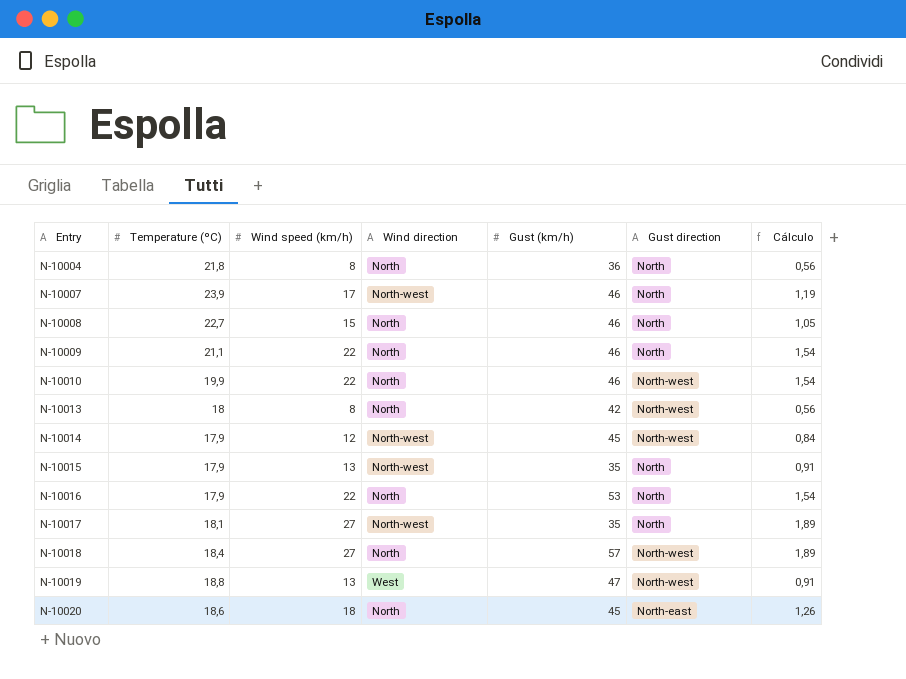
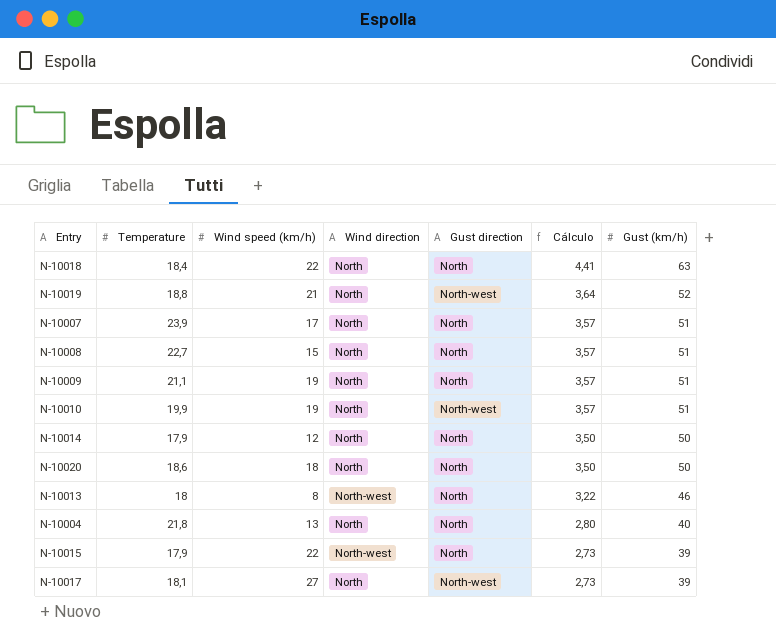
row order: Entry ascending -> Cálculo descending
column name: Temperature (ºC) -> Temperature
column Cálculo | formula: [Wind speed (km/h)] * 0,07 -> [Gust (km/h)] * 0,07
column Gust (km/h) | position: 5 -> 7
row N-10016: 17,9 | 22 | North | 53 | North | 1,54 -> none
N-10018 | Wind speed (km/h): 27 -> 22
N-10018 | Gust direction: North-west -> North
N-10018 | Gust (km/h): 57 -> 63
N-10019 | Wind speed (km/h): 13 -> 21
N-10019 | Wind direction: West -> North
N-10019 | Gust (km/h): 47 -> 52
N-10007 | Wind direction: North-west -> North
N-10007 | Gust (km/h): 46 -> 51
N-10008 | Gust (km/h): 46 -> 51
N-10009 | Wind speed (km/h): 22 -> 19
N-10009 | Gust (km/h): 46 -> 51
N-10010 | Wind speed (km/h): 22 -> 19
N-10010 | Gust (km/h): 46 -> 51
N-10014 | Wind direction: North-west -> North
N-10014 | Gust direction: North-west -> North
N-10014 | Gust (km/h): 45 -> 50
N-10020 | Gust direction: North-east -> North
N-10020 | Gust (km/h): 45 -> 50
N-10013 | Wind direction: North -> North-west
N-10013 | Gust direction: North-west -> North
N-10013 | Gust (km/h): 42 -> 46
N-10004 | Wind speed (km/h): 8 -> 13
N-10004 | Gust (km/h): 36 -> 40
N-10015 | Wind speed (km/h): 13 -> 22
N-10015 | Gust (km/h): 35 -> 39
N-10017 | Wind direction: North-west -> North
N-10017 | Gust direction: North -> North-west
N-10017 | Gust (km/h): 35 -> 39

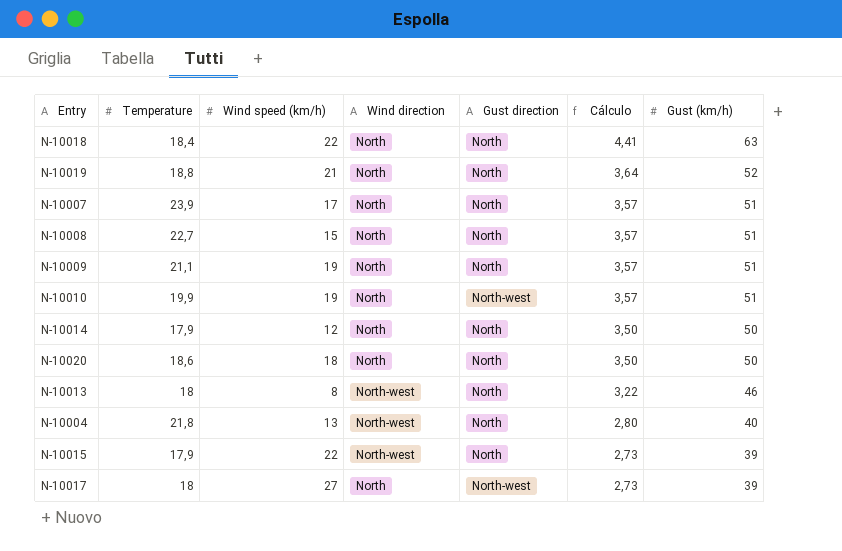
N-10019 | Gust direction: North-west -> North
N-10004 | Wind direction: North -> North-west
N-10017 | Temperature: 18,1 -> 18

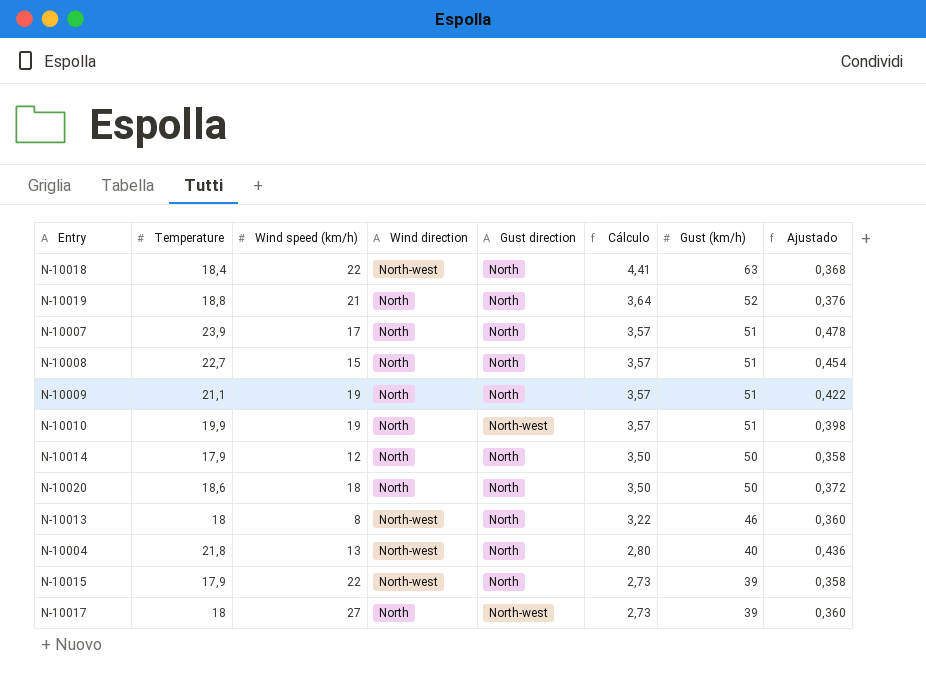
column Ajustado | formula: none -> [Temperature] * 0,02
N-10018 | Wind direction: North -> North-west

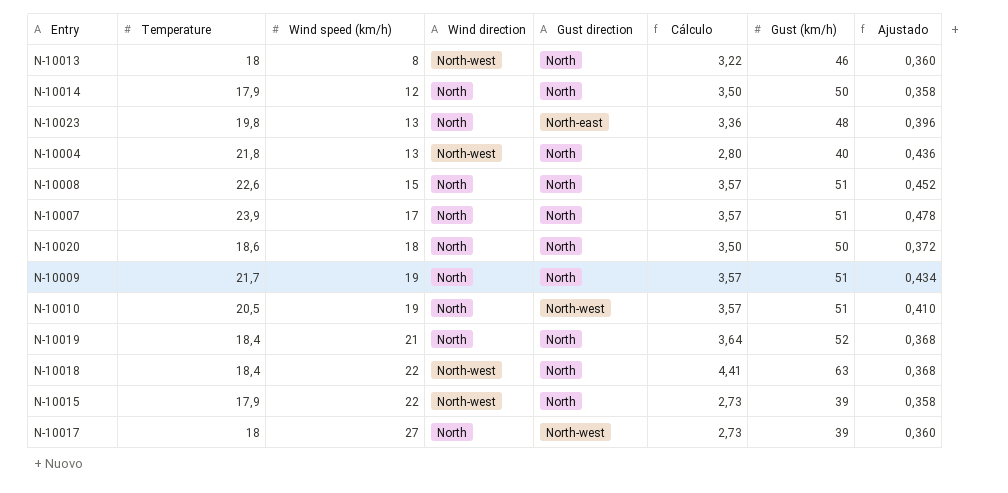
row order: Cálculo descending -> Wind speed (km/h) ascending
row N-10023: none -> 19,8 | 13 | North | North-east | 3,36 | 48 | 0,396
N-10008 | Temperature: 22,7 -> 22,6
N-10008 | Ajustado: 0,454 -> 0,452
N-10009 | Temperature: 21,1 -> 21,7
N-10009 | Ajustado: 0,422 -> 0,434
N-10010 | Temperature: 19,9 -> 20,5
N-10010 | Ajustado: 0,398 -> 0,410
N-10019 | Temperature: 18,8 -> 18,4
N-10019 | Ajustado: 0,376 -> 0,368

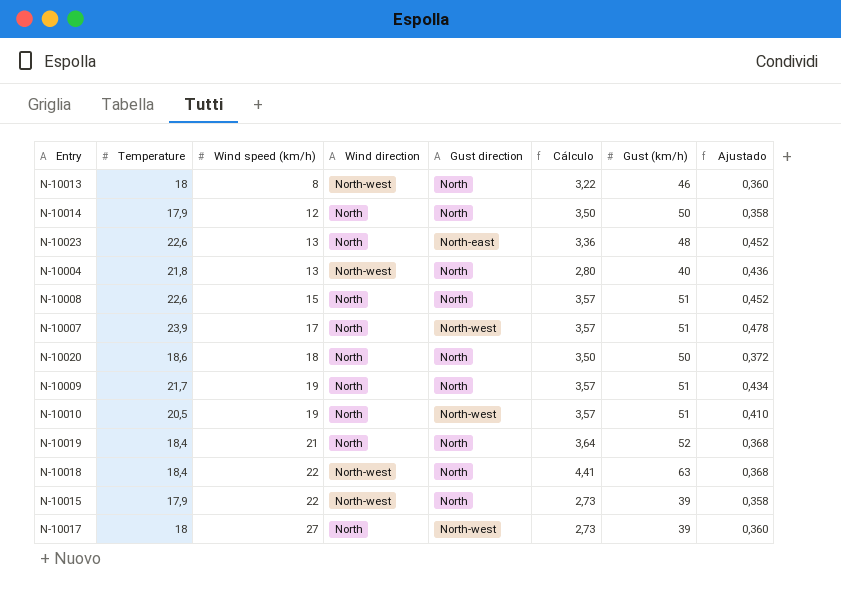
N-10023 | Temperature: 19,8 -> 22,6
N-10023 | Ajustado: 0,396 -> 0,452
N-10007 | Gust direction: North -> North-west

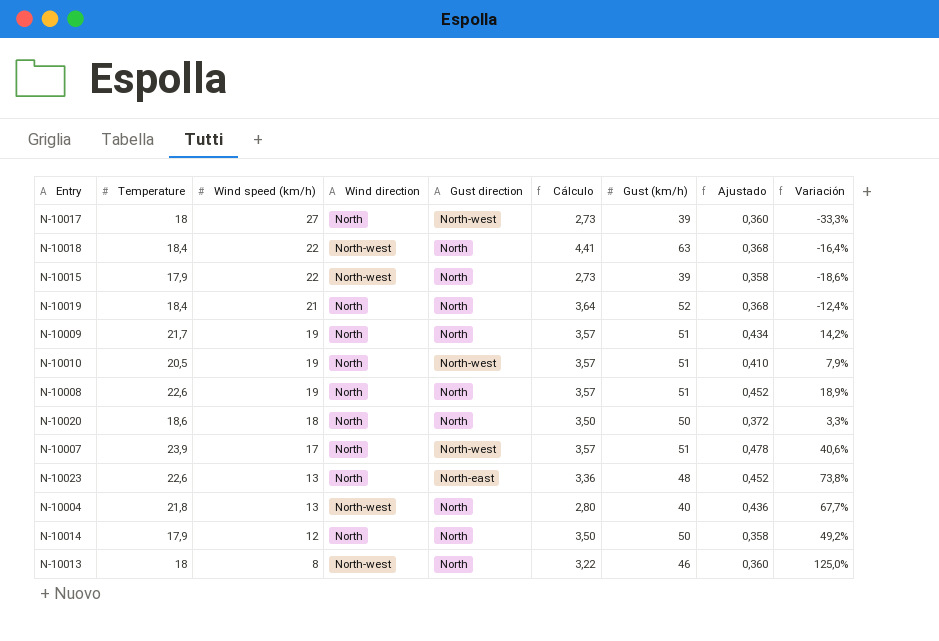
row order: Wind speed (km/h) ascending -> Wind speed (km/h) descending
column Variación | formula: none -> ([Temperature] - [Wind speed (km/h)]) / [Wind speed (km/h)]
N-10008 | Wind speed (km/h): 15 -> 19

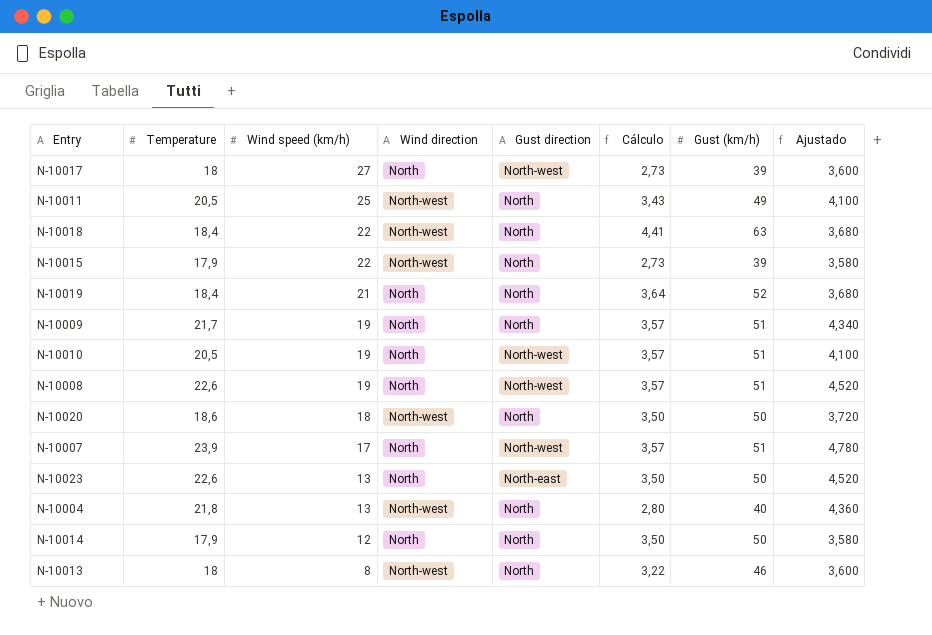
column Variación | formula: ([Temperature] - [Wind speed (km/h)]) / [Wind speed (km/h)] -> none
column Ajustado | formula: [Temperature] * 0,02 -> [Temperature] * 0,2
row N-10011: none -> 20,5 | 25 | North-west | North | 3,43 | 49 | 4,100
N-10008 | Gust direction: North -> North-west
N-10020 | Wind direction: North -> North-west
N-10023 | Cálculo: 3,36 -> 3,50
N-10023 | Gust (km/h): 48 -> 50

